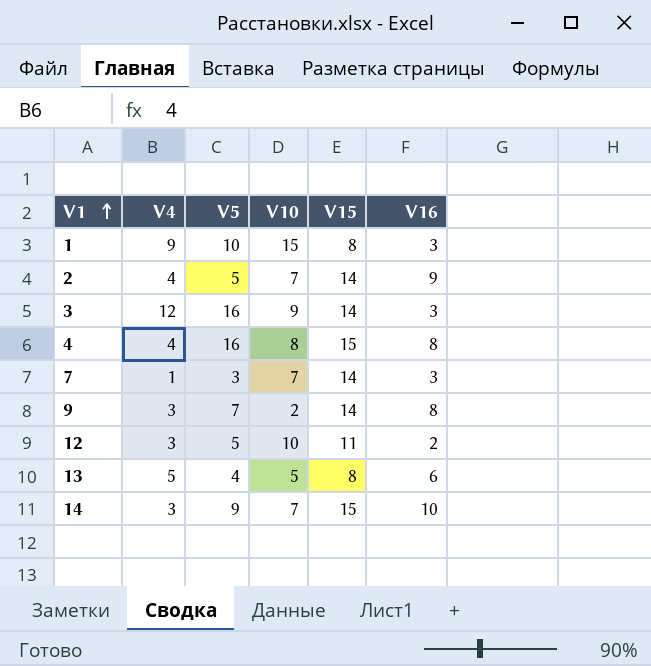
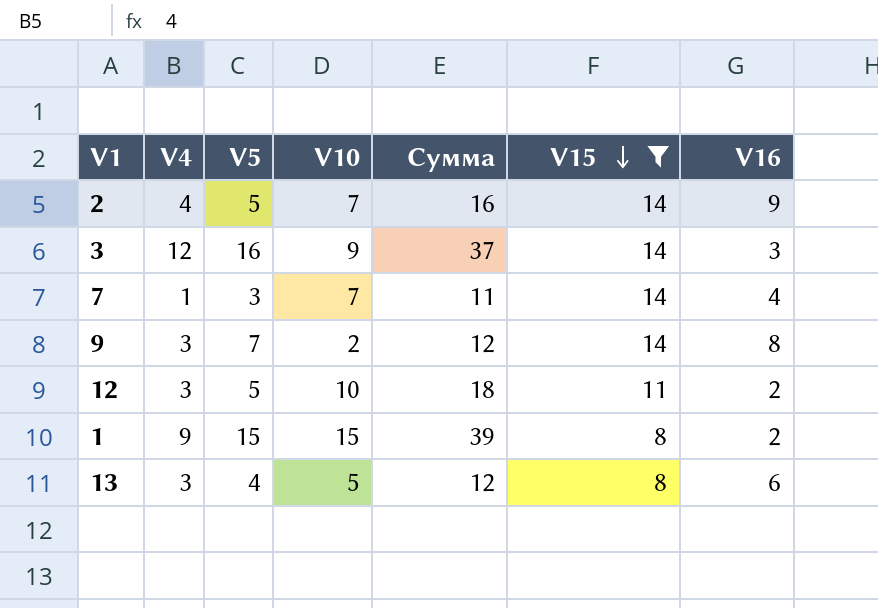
filter: none -> V15 != 15
row order: V1 ascending -> V15 descending
column Сумма | formula: none -> [V4] + [V5] + [V10]
7 | V16: 3 -> 4
1 | V5: 10 -> 15
1 | V16: 3 -> 2
13 | V4: 5 -> 3

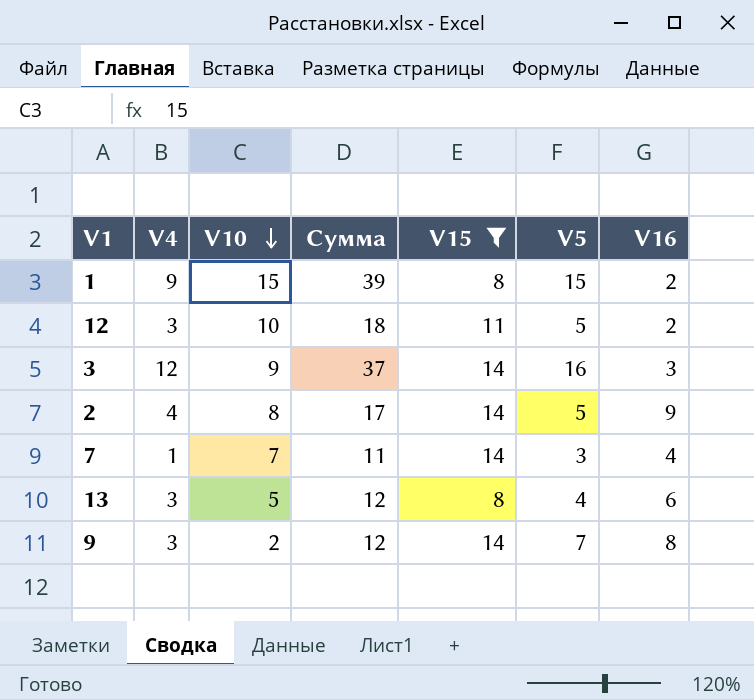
row order: V15 descending -> V10 descending
column V5 | position: 3 -> 6
2 | V10: 7 -> 8
2 | Сумма: 16 -> 17

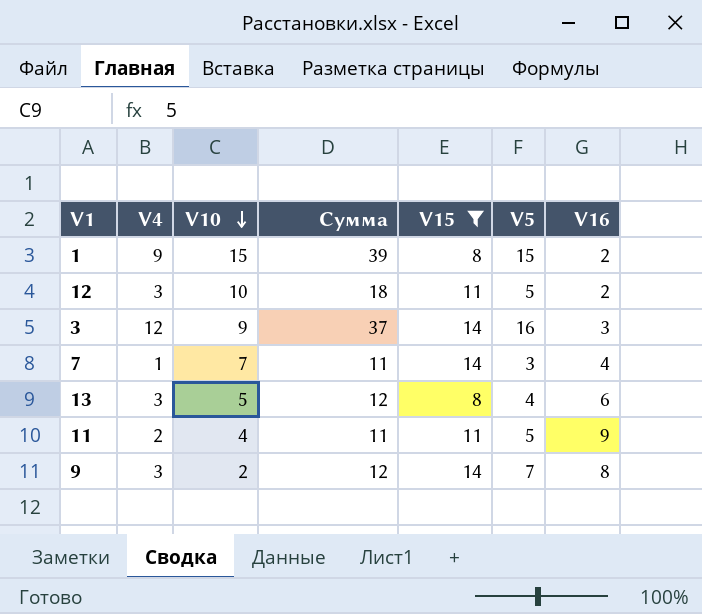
row 2: 4 | 8 | 17 | 14 | 5 | 9 -> none
row 11: none -> 2 | 4 | 11 | 11 | 5 | 9

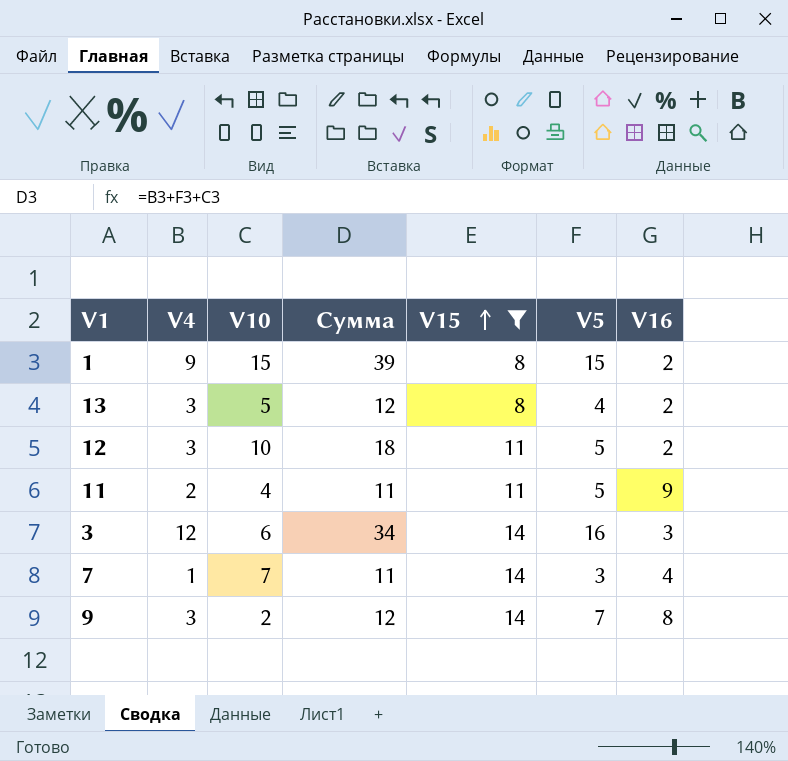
row order: V10 descending -> V15 ascending
13 | V16: 6 -> 2
3 | V10: 9 -> 6
3 | Сумма: 37 -> 34

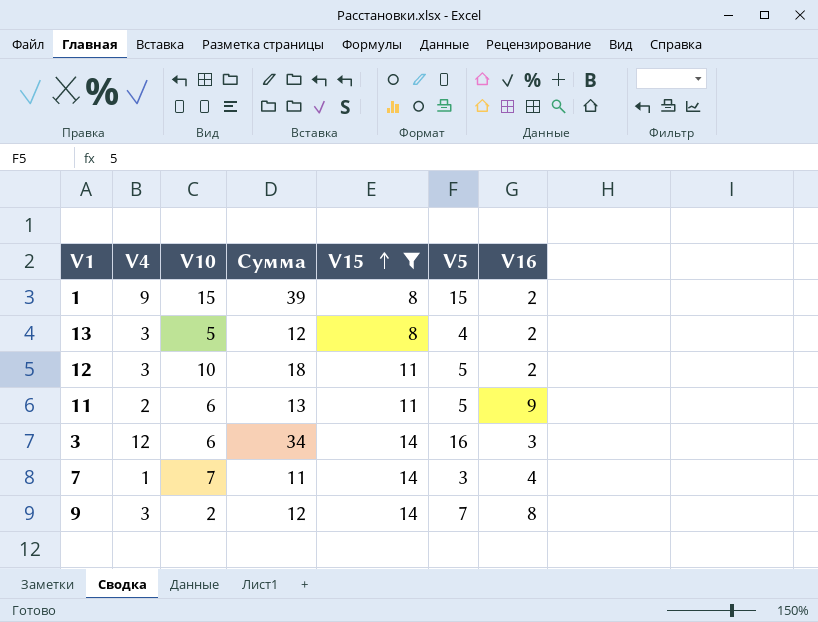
11 | V10: 4 -> 6
11 | Сумма: 11 -> 13

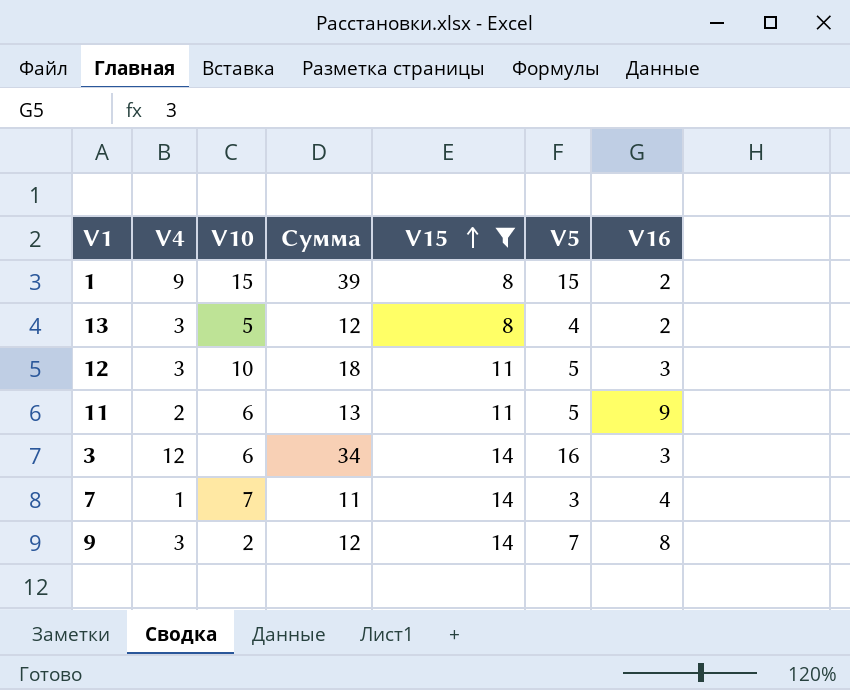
12 | V16: 2 -> 3

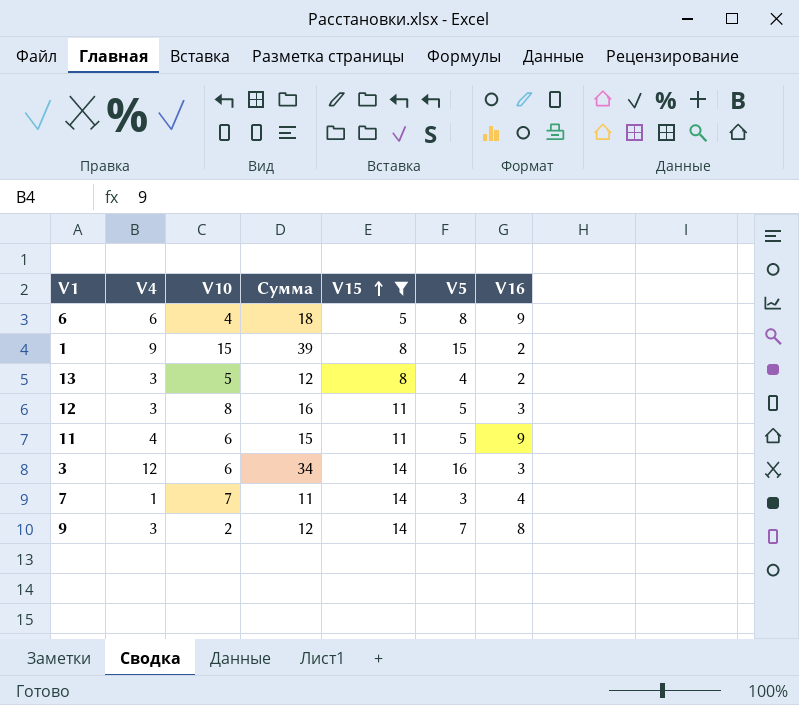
row 6: none -> 6 | 4 | 18 | 5 | 8 | 9
12 | V10: 10 -> 8
12 | Сумма: 18 -> 16
11 | V4: 2 -> 4
11 | Сумма: 13 -> 15

